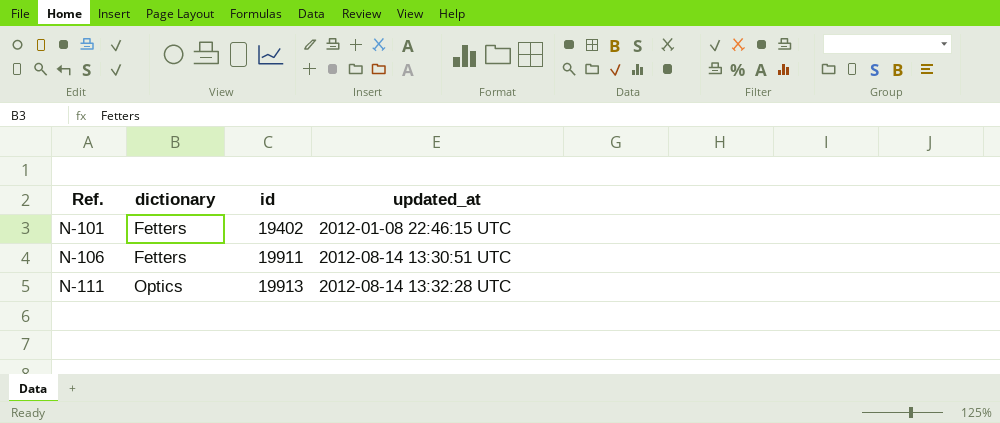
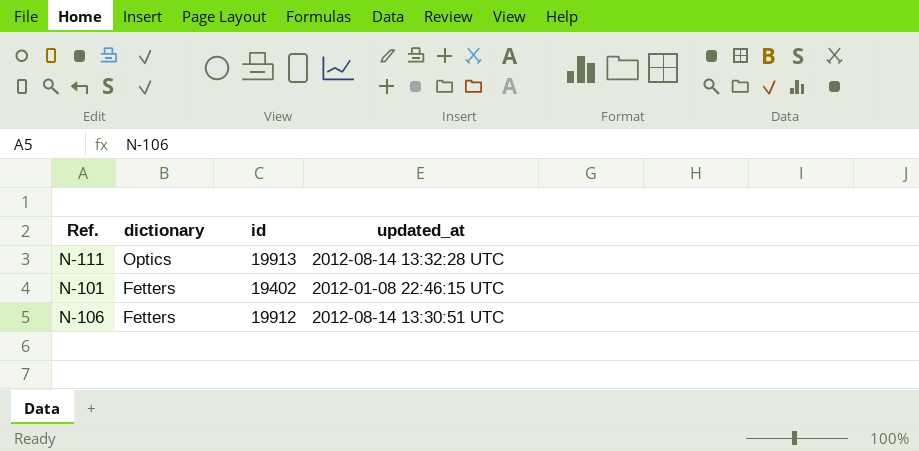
row order: Ref. ascending -> dictionary descending
N-106 | id: 19911 -> 19912

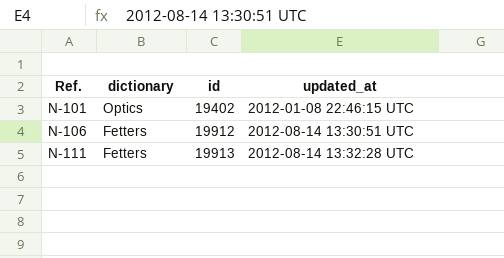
row order: dictionary descending -> Ref. ascending
N-101 | dictionary: Fetters -> Optics
N-111 | dictionary: Optics -> Fetters

